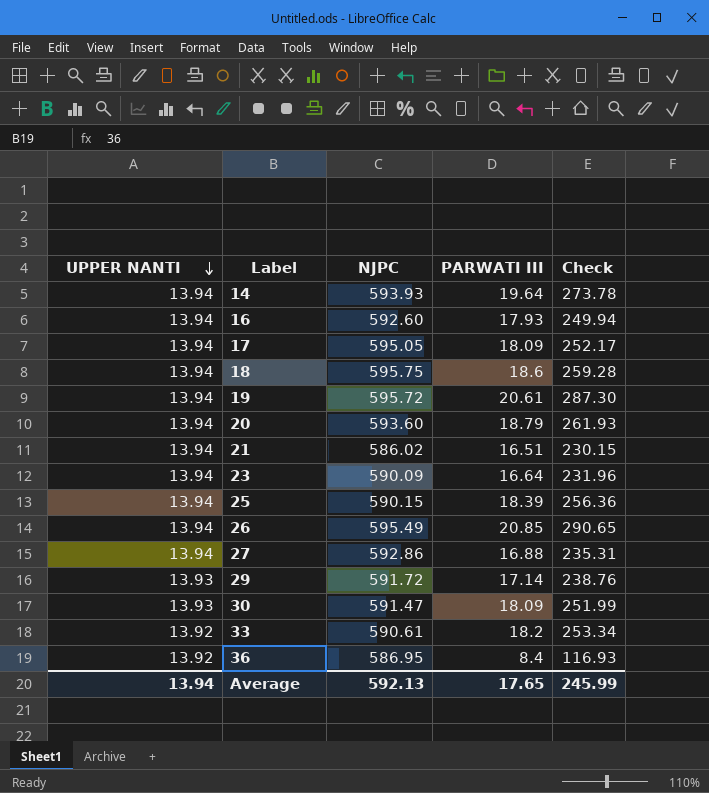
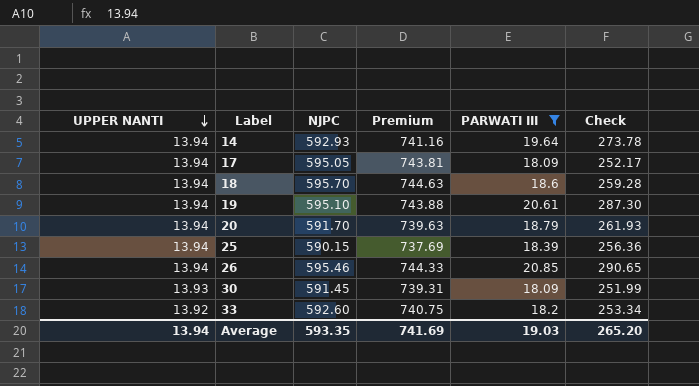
filter: none -> PARWATI III >= 18.09
column Premium | formula: none -> [NJPC] * 1.25
14 | NJPC: 593.93 -> 592.93
18 | NJPC: 595.75 -> 595.70
19 | NJPC: 595.72 -> 595.10
20 | NJPC: 593.60 -> 591.70
26 | NJPC: 595.49 -> 595.46
30 | NJPC: 591.47 -> 591.45
33 | NJPC: 590.61 -> 592.60
Average | NJPC: 592.13 -> 593.35
Average | PARWATI III: 17.65 -> 19.03
Average | Check: 245.99 -> 265.20

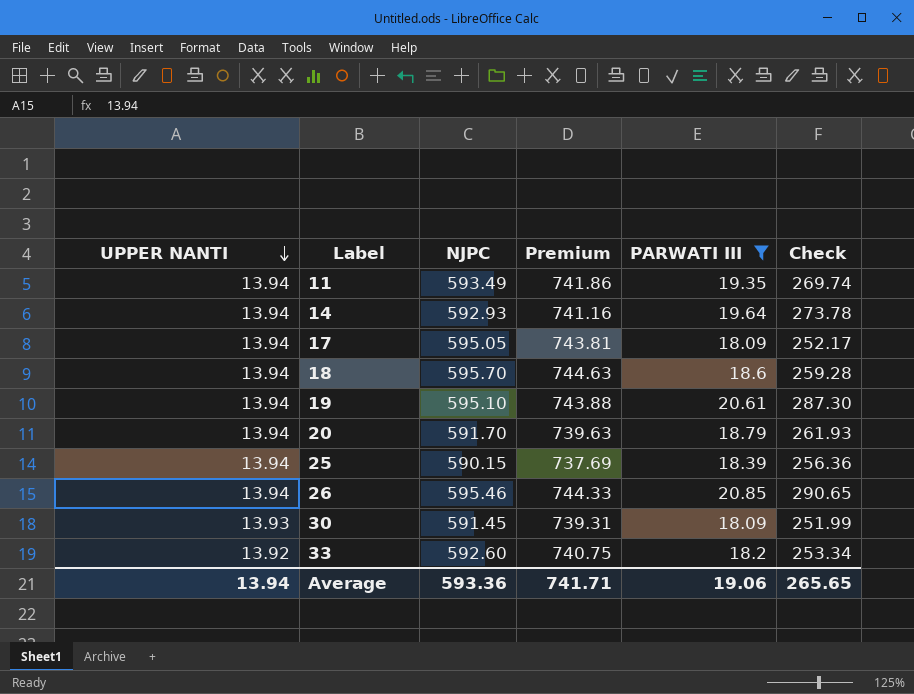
row 11: none -> 13.94 | 593.49 | 741.86 | 19.35 | 269.74
Average | NJPC: 593.35 -> 593.36
Average | Premium: 741.69 -> 741.71
Average | PARWATI III: 19.03 -> 19.06
Average | Check: 265.20 -> 265.65

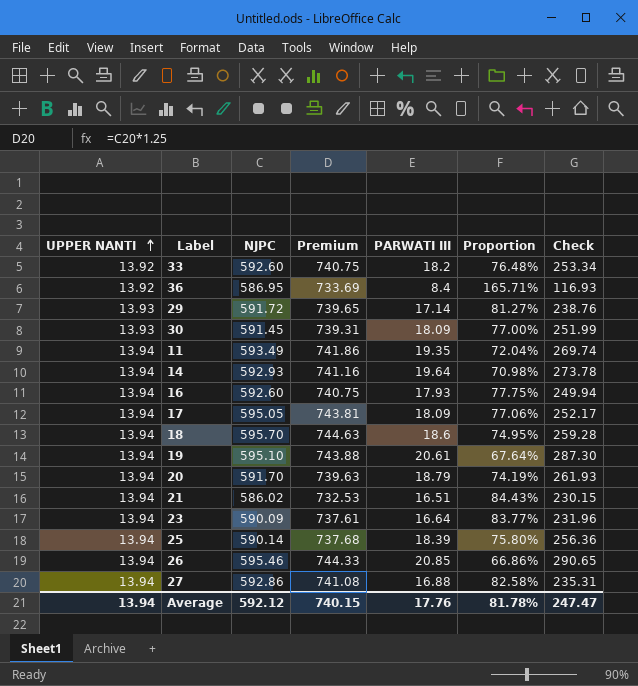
filter: PARWATI III >= 18.09 -> none
row order: UPPER NANTI descending -> UPPER NANTI ascending
column Proportion | formula: none -> [UPPER NANTI] / [PARWATI III]
25 | NJPC: 590.15 -> 590.14
25 | Premium: 737.69 -> 737.68
Average | NJPC: 593.36 -> 592.12
Average | Premium: 741.71 -> 740.15
Average | PARWATI III: 19.06 -> 17.76
Average | Check: 265.65 -> 247.47

